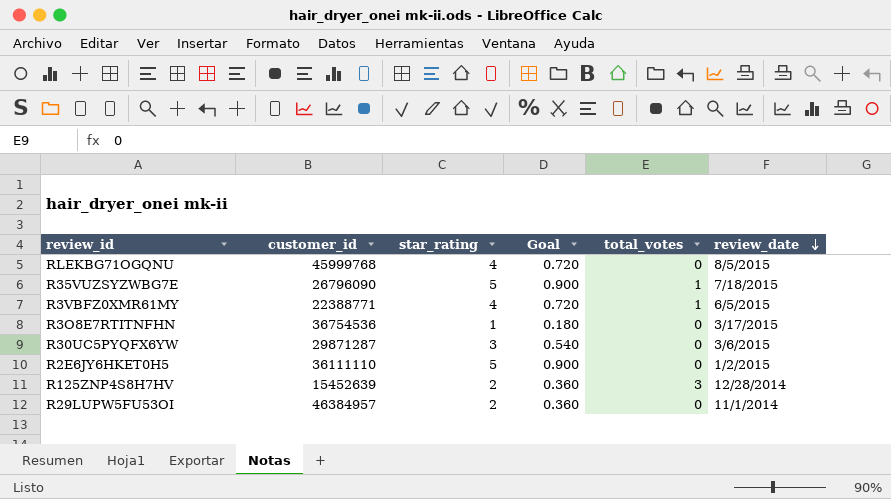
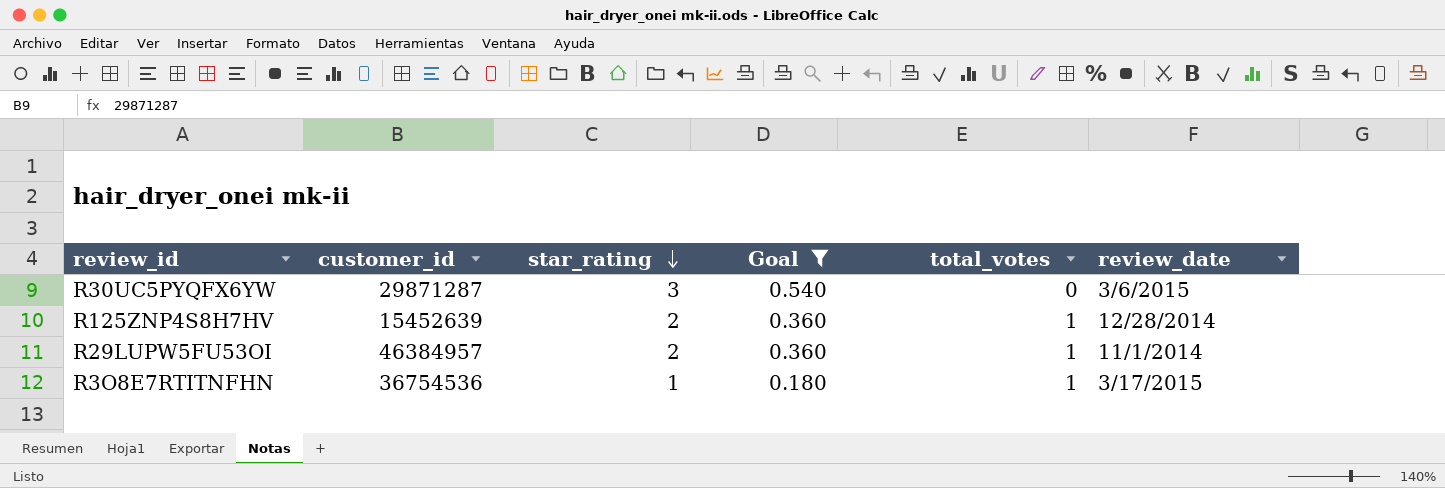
filter: none -> Goal <= 0.540
row order: review_date descending -> star_rating descending
R125ZNP4S8H7HV | total_votes: 3 -> 1
R29LUPW5FU53OI | total_votes: 0 -> 1
R3O8E7RTITNFHN | total_votes: 0 -> 1

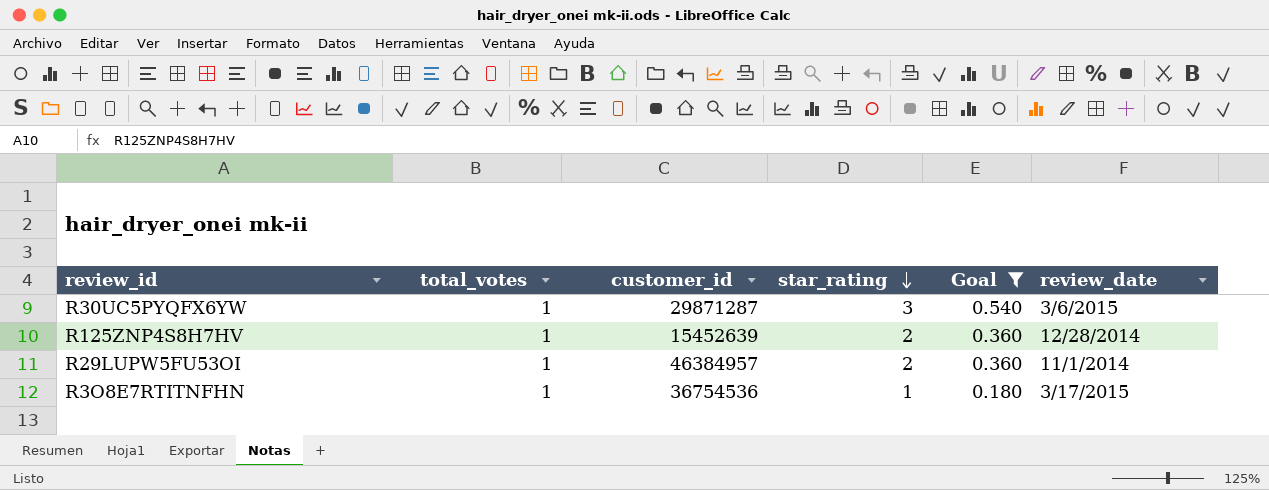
column total_votes | position: 5 -> 2
R30UC5PYQFX6YW | total_votes: 0 -> 1

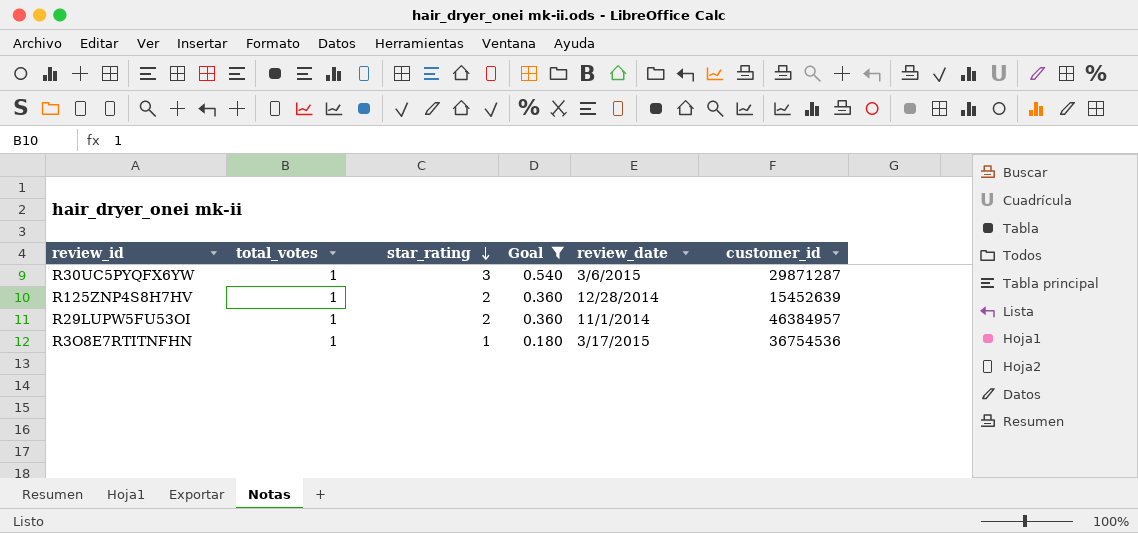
column customer_id | position: 3 -> 6

